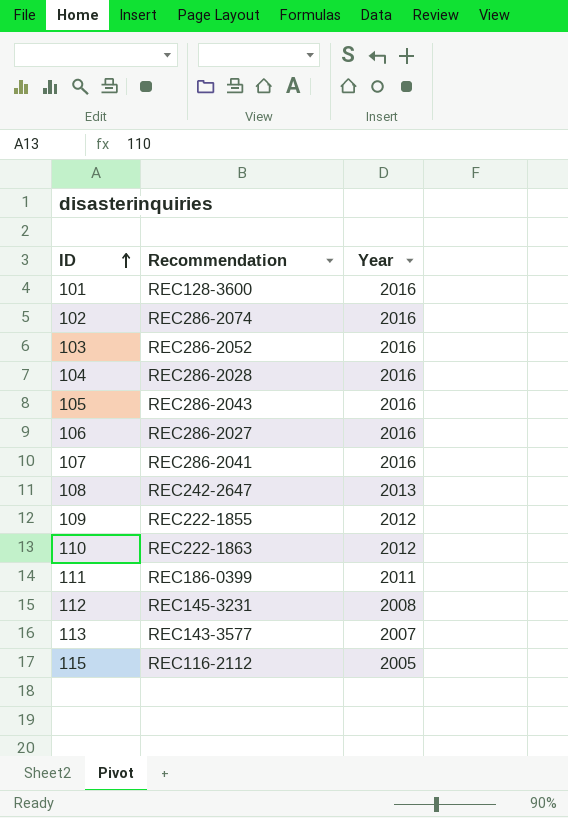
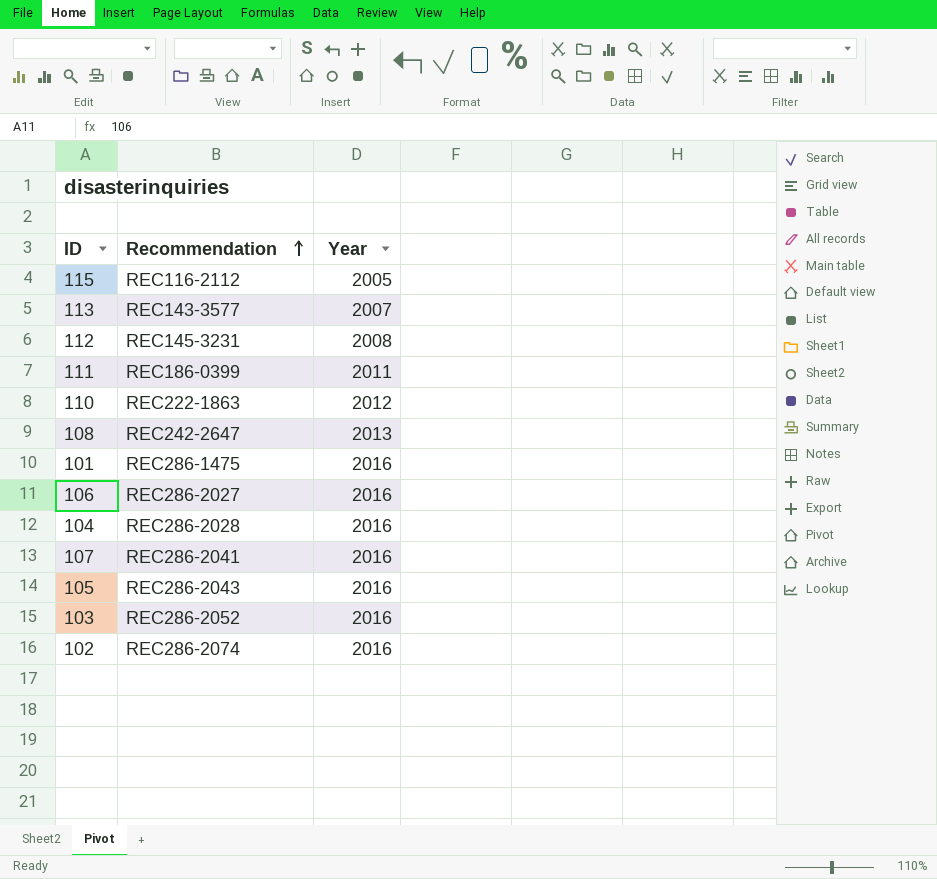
row order: ID ascending -> Recommendation ascending
row 109: REC222-1855 | 2012 -> none
101 | Recommendation: REC128-3600 -> REC286-1475

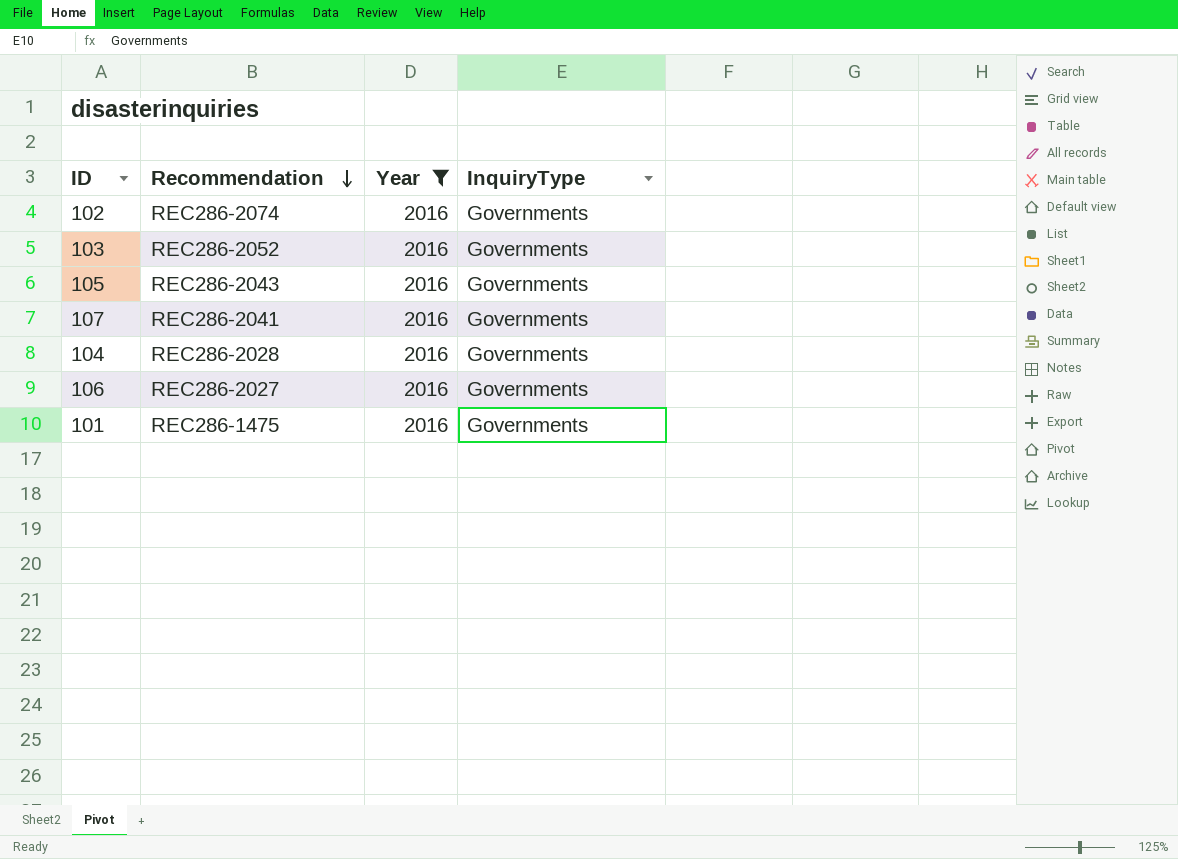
filter: none -> Year = 2016
row order: Recommendation ascending -> Recommendation descending
column InquiryType | position: none -> 4

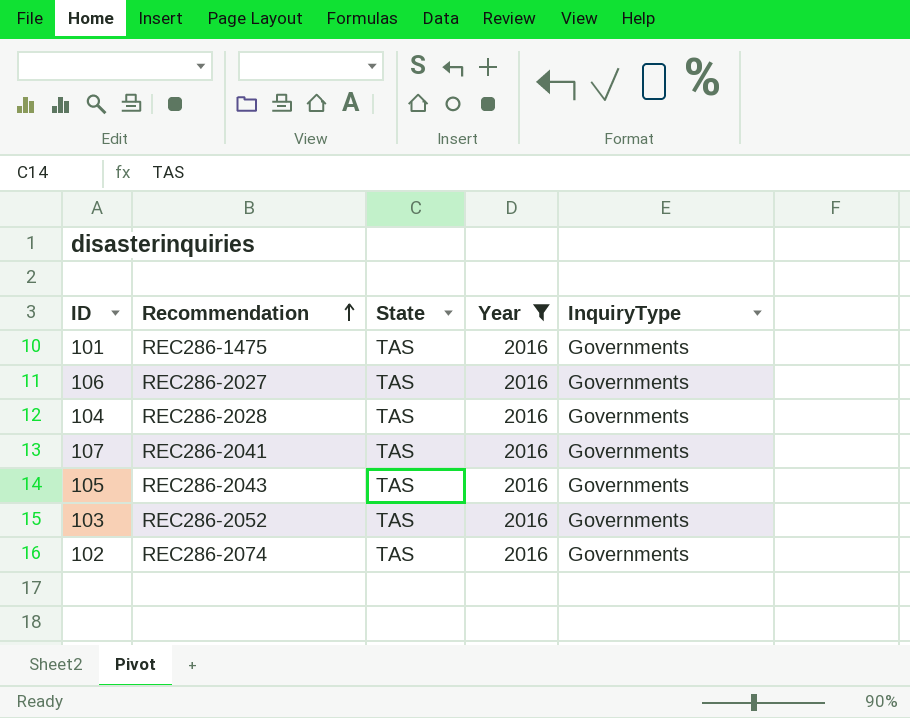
row order: Recommendation descending -> Recommendation ascending
column State | position: none -> 3

